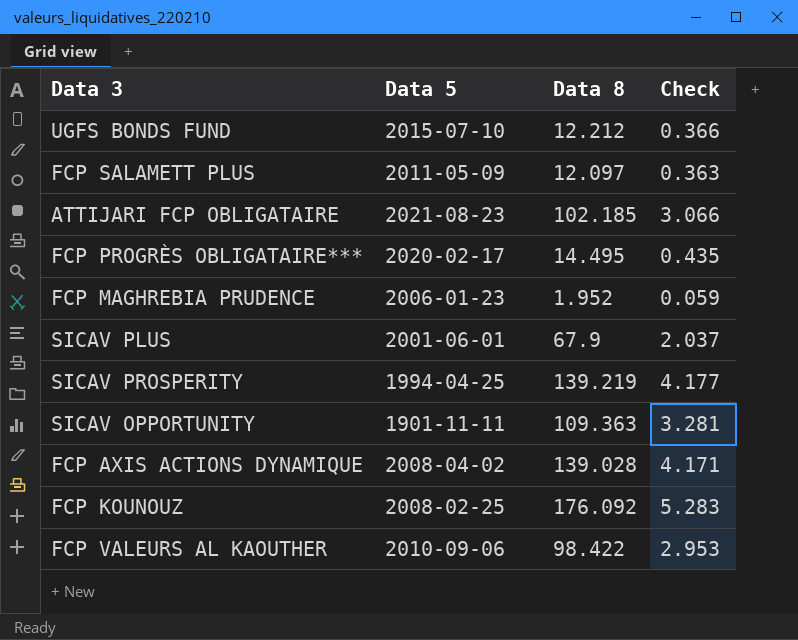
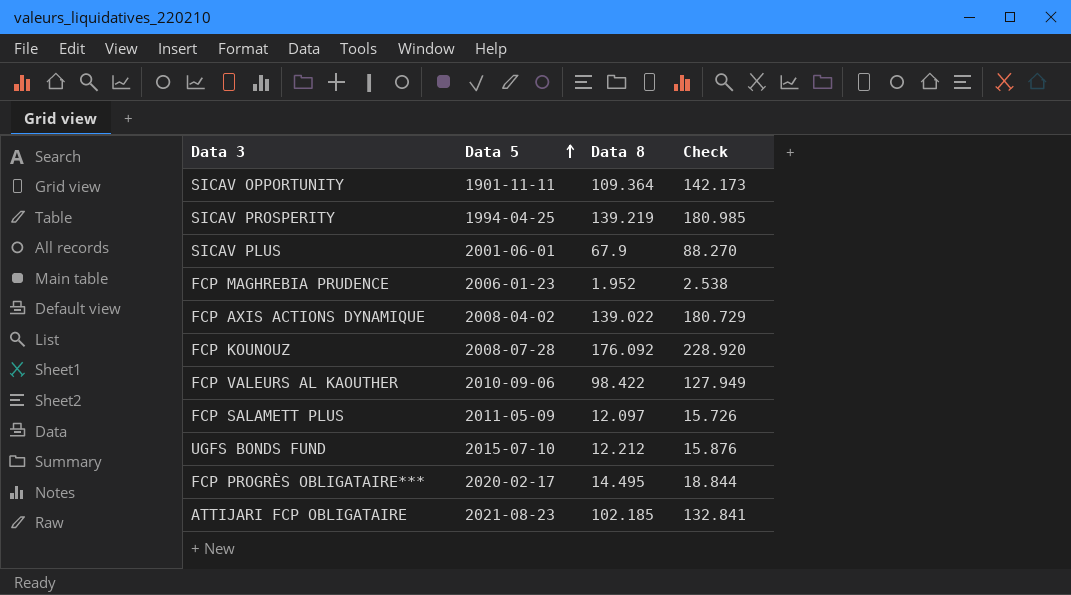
row order: none -> Data 5 ascending
column Check | formula: [Data 8] * 0.03 -> [Data 8] * 1.3
SICAV OPPORTUNITY | Data 8: 109.363 -> 109.364
FCP AXIS ACTIONS DYNAMIQUE | Data 8: 139.028 -> 139.022
FCP KOUNOUZ | Data 5: 2008-02-25 -> 2008-07-28

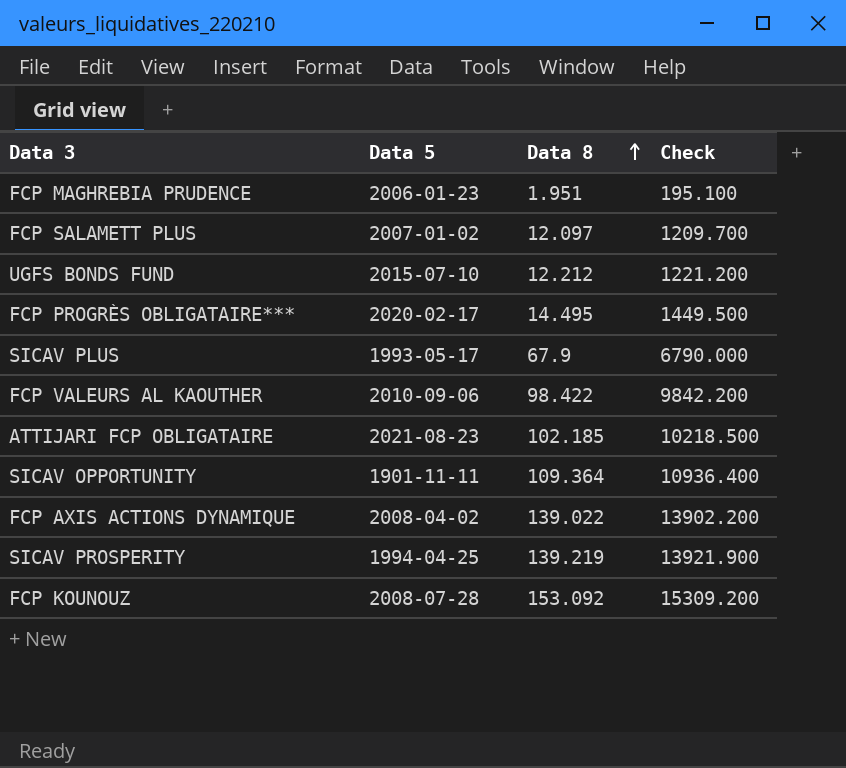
row order: Data 5 ascending -> Data 8 ascending
column Check | formula: [Data 8] * 1.3 -> [Data 8] * 100
FCP MAGHREBIA PRUDENCE | Data 8: 1.952 -> 1.951
FCP SALAMETT PLUS | Data 5: 2011-05-09 -> 2007-01-02
SICAV PLUS | Data 5: 2001-06-01 -> 1993-05-17
FCP KOUNOUZ | Data 8: 176.092 -> 153.092

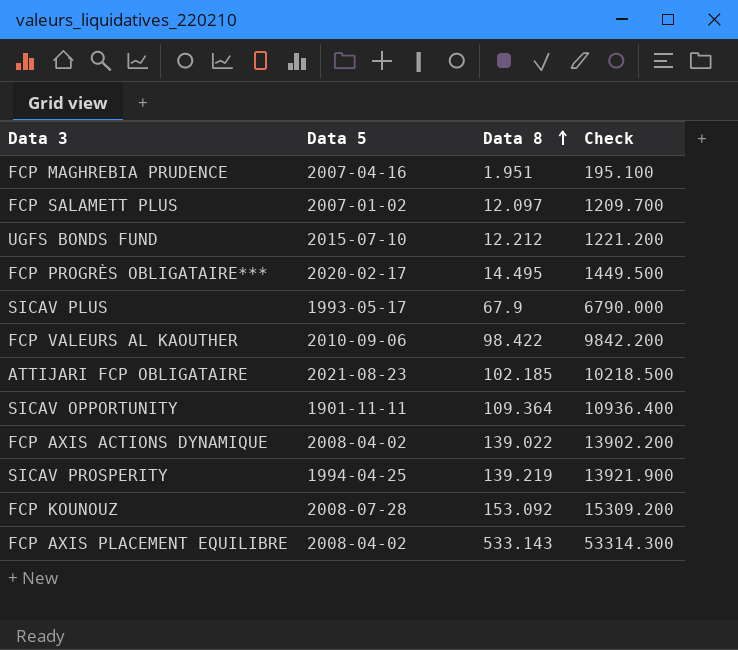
FCP MAGHREBIA PRUDENCE | Data 5: 2006-01-23 -> 2007-04-16
row FCP AXIS PLACEMENT EQUILIBRE: none -> 2008-04-02 | 533.143 | 53314.300

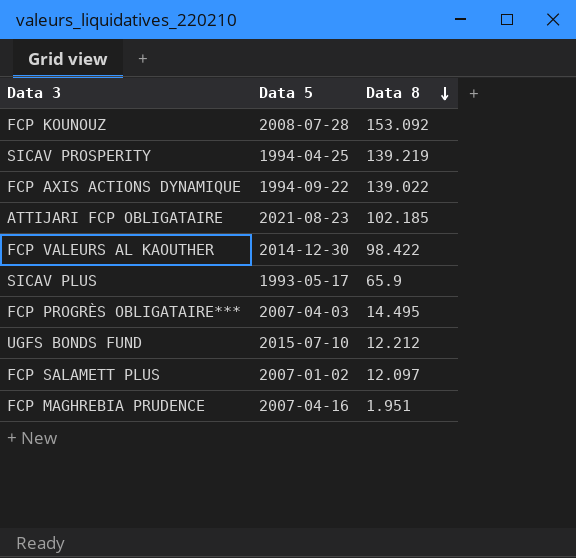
row order: Data 8 ascending -> Data 8 descending
column Check | formula: [Data 8] * 100 -> none
row SICAV OPPORTUNITY: 1901-11-11 | 109.364 | 10936.400 -> none
row FCP AXIS PLACEMENT EQUILIBRE: 2008-04-02 | 533.143 | 53314.300 -> none
FCP AXIS ACTIONS DYNAMIQUE | Data 5: 2008-04-02 -> 1994-09-22
FCP VALEURS AL KAOUTHER | Data 5: 2010-09-06 -> 2014-12-30
SICAV PLUS | Data 8: 67.9 -> 65.9
FCP PROGRÈS OBLIGATAIRE*** | Data 5: 2020-02-17 -> 2007-04-03

